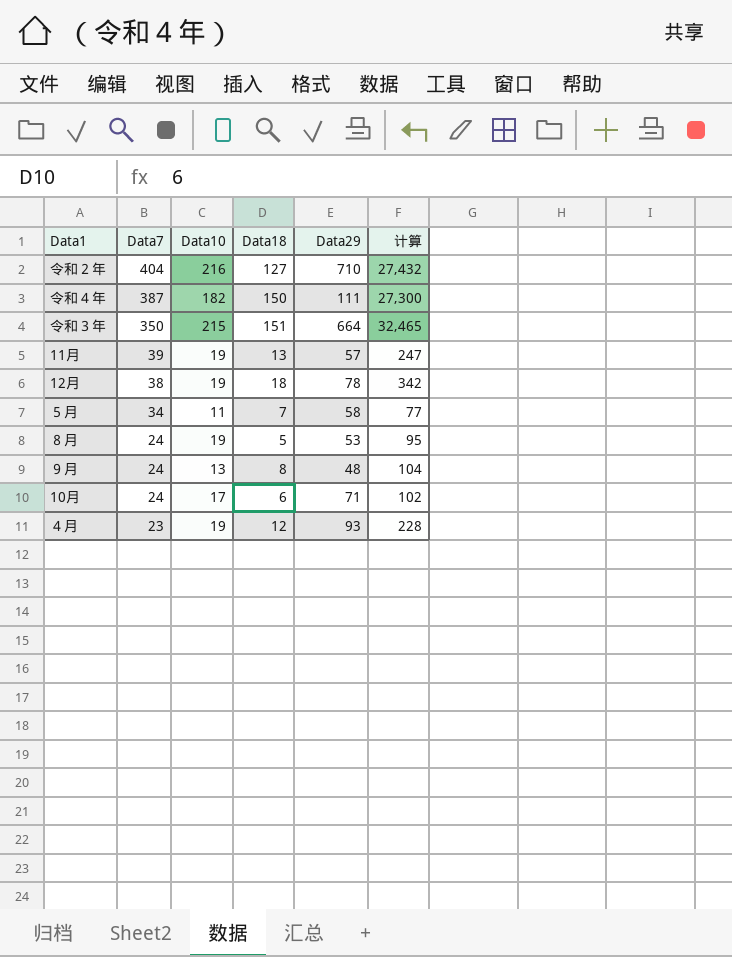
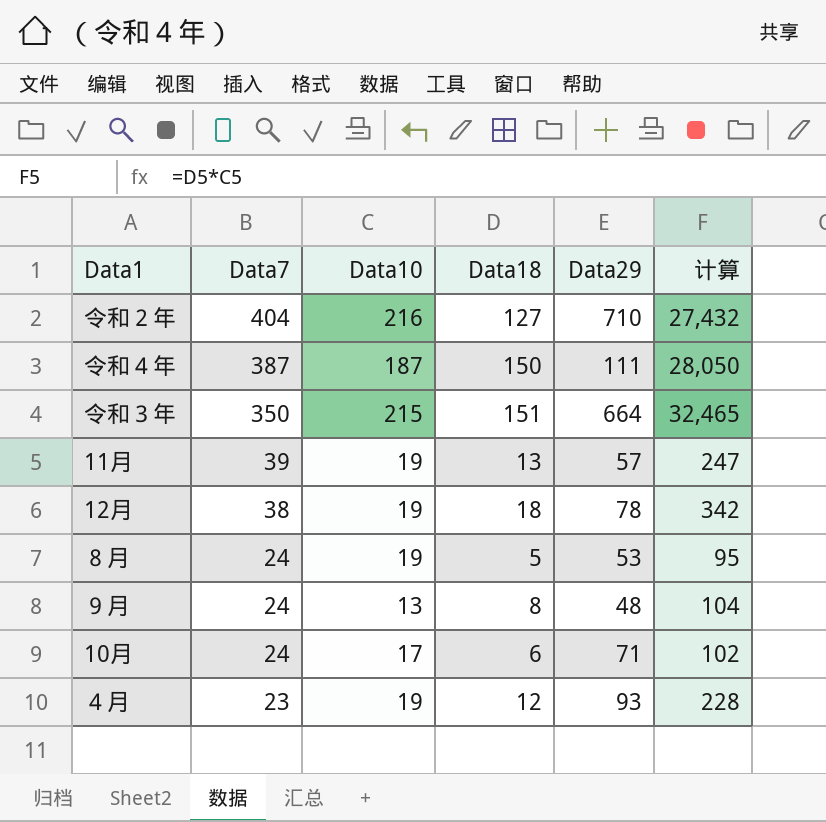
row ５月: 34 | 11 | 7 | 58 | 77 -> none
令和４年 | Data10: 182 -> 187
令和４年 | 计算: 27,300 -> 28,050

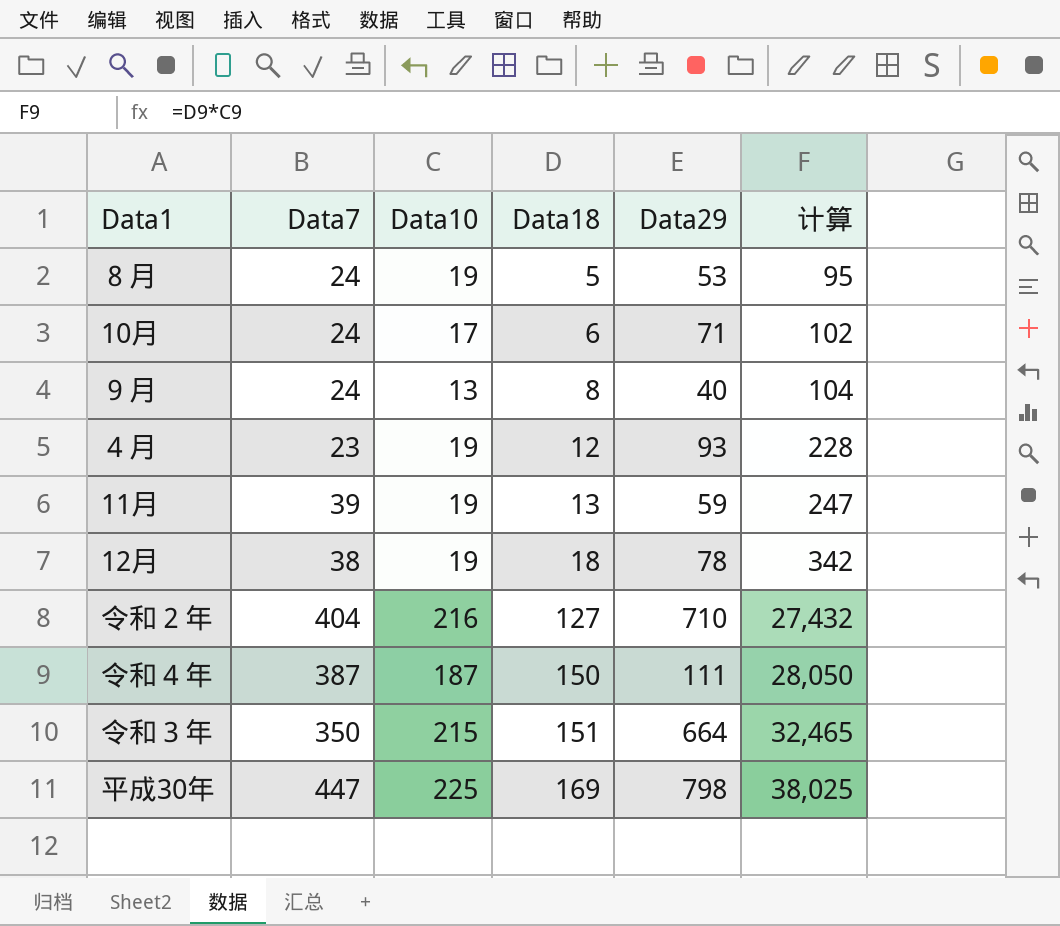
row order: Data7 descending -> Data18 ascending
９月 | Data29: 48 -> 40
11月 | Data29: 57 -> 59
row 平成30年: none -> 447 | 225 | 169 | 798 | 38,025

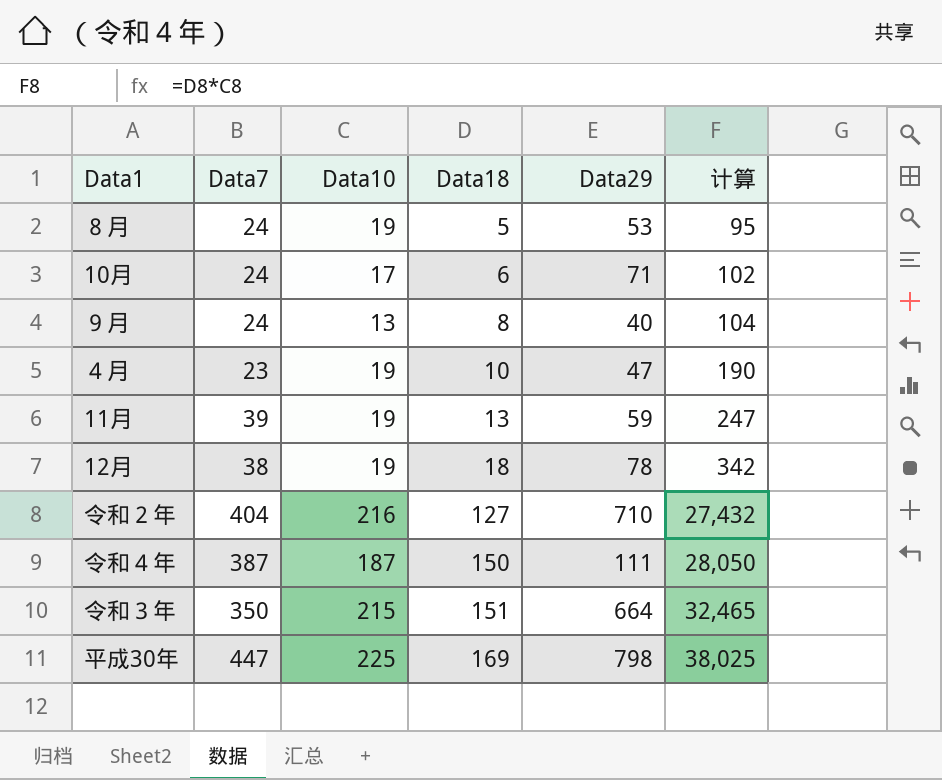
４月 | Data18: 12 -> 10
４月 | Data29: 93 -> 47
４月 | 计算: 228 -> 190

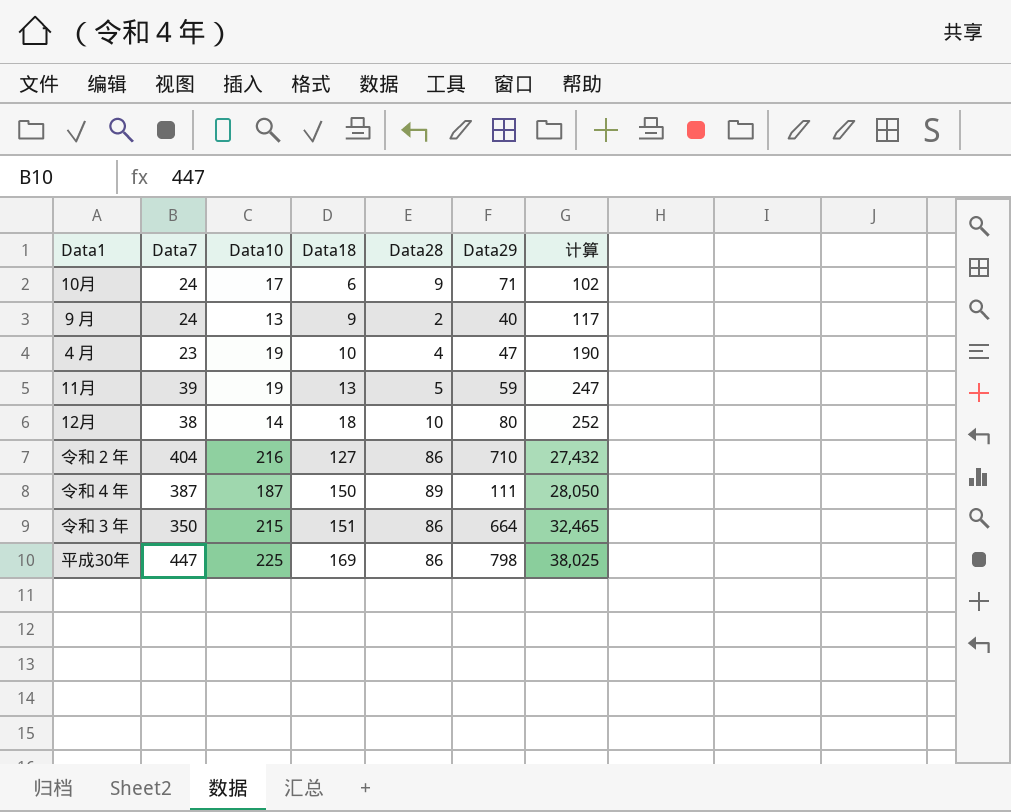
column Data28 | position: none -> 5
row ８月: 24 | 19 | 5 | 53 | 95 -> none
９月 | Data18: 8 -> 9
９月 | 计算: 104 -> 117
12月 | Data10: 19 -> 14
12月 | Data29: 78 -> 80
12月 | 计算: 342 -> 252

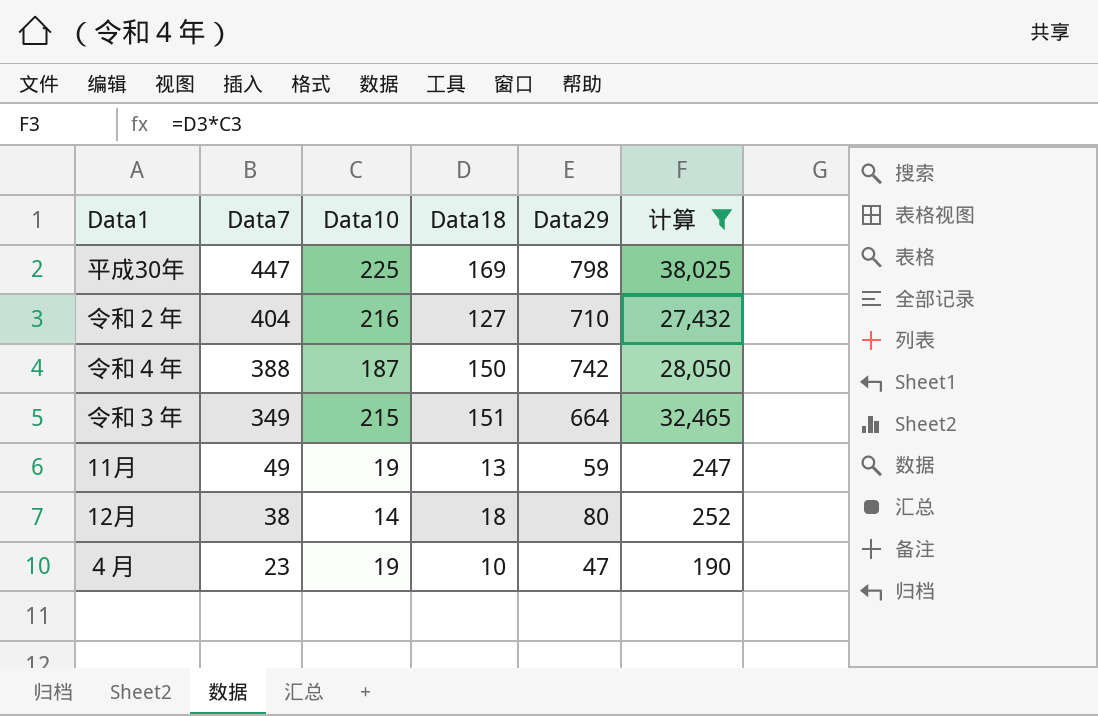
filter: none -> 计算 >= 190
row order: Data18 ascending -> Data7 descending
column Data28 | position: 5 -> none
令和４年 | Data7: 387 -> 388
令和４年 | Data29: 111 -> 742
令和３年 | Data7: 350 -> 349
11月 | Data7: 39 -> 49

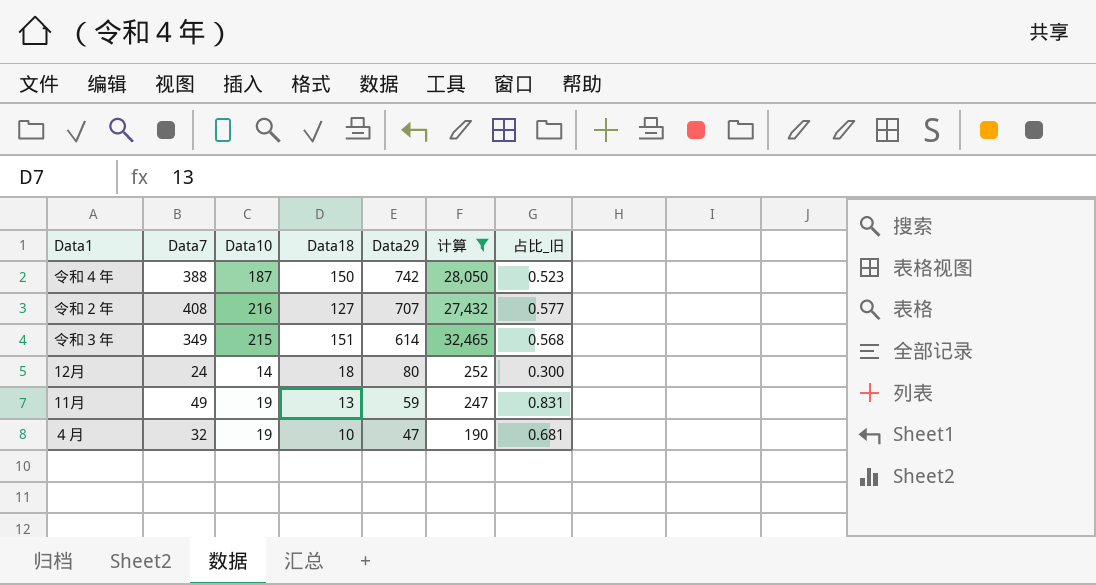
row order: Data7 descending -> Data29 descending
column 占比_旧 | formula: none -> [Data7] / [Data29]
row 平成30年: 447 | 225 | 169 | 798 | 38,025 -> none
令和２年 | Data7: 404 -> 408
令和２年 | Data29: 710 -> 707
令和３年 | Data29: 664 -> 614
12月 | Data7: 38 -> 24
４月 | Data7: 23 -> 32

